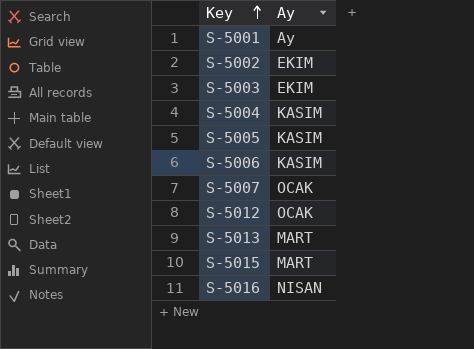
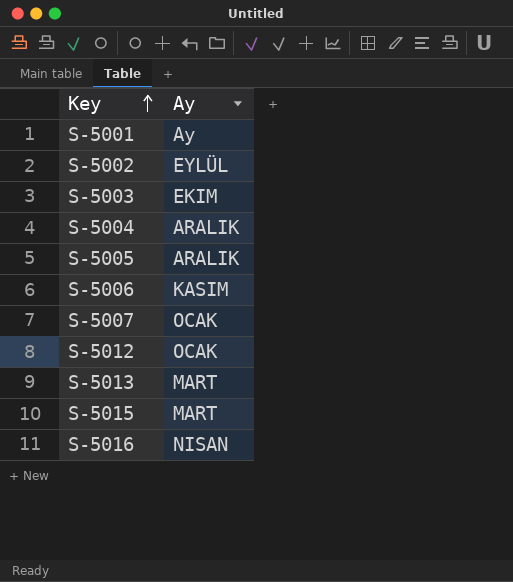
S-5002 | Ay: EKIM -> EYLÜL
S-5004 | Ay: KASIM -> ARALIK
S-5005 | Ay: KASIM -> ARALIK

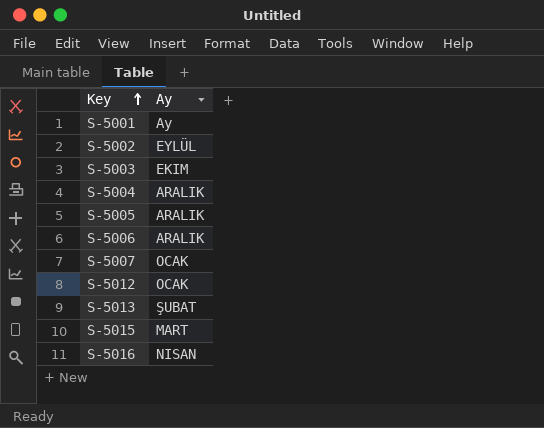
S-5006 | Ay: KASIM -> ARALIK
S-5013 | Ay: MART -> ŞUBAT

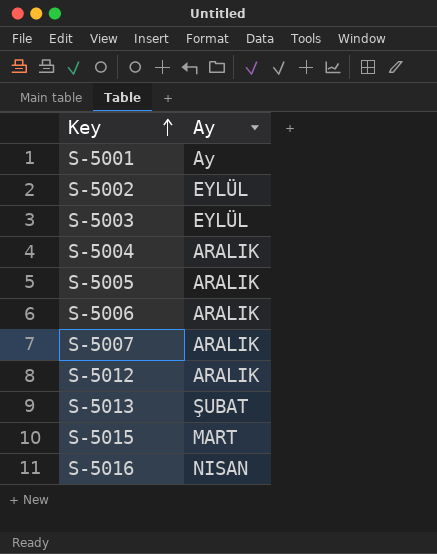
S-5003 | Ay: EKIM -> EYLÜL
S-5007 | Ay: OCAK -> ARALIK
S-5012 | Ay: OCAK -> ARALIK

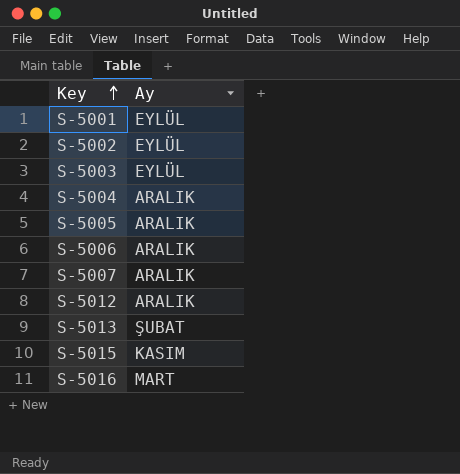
S-5001 | Ay: Ay -> EYLÜL
S-5015 | Ay: MART -> KASIM
S-5016 | Ay: NISAN -> MART

